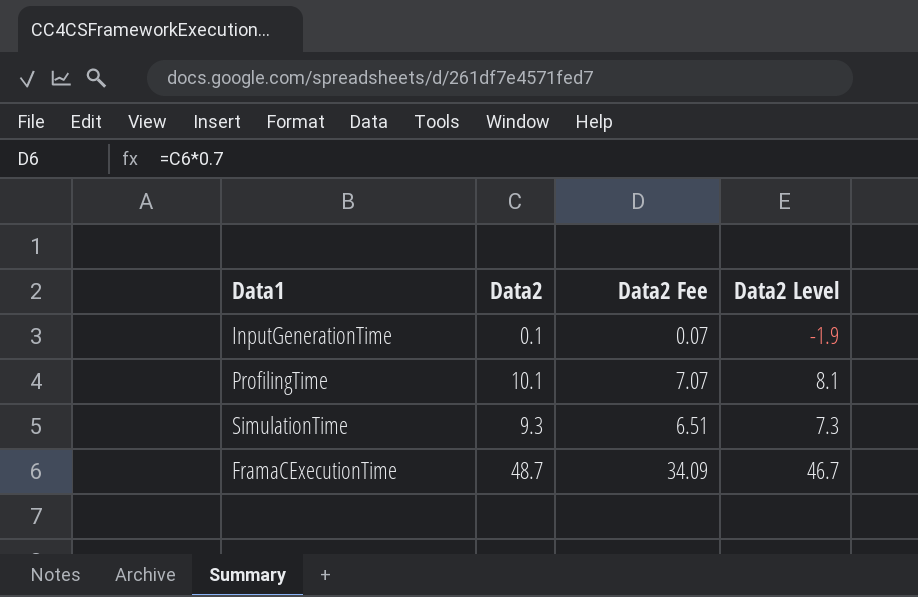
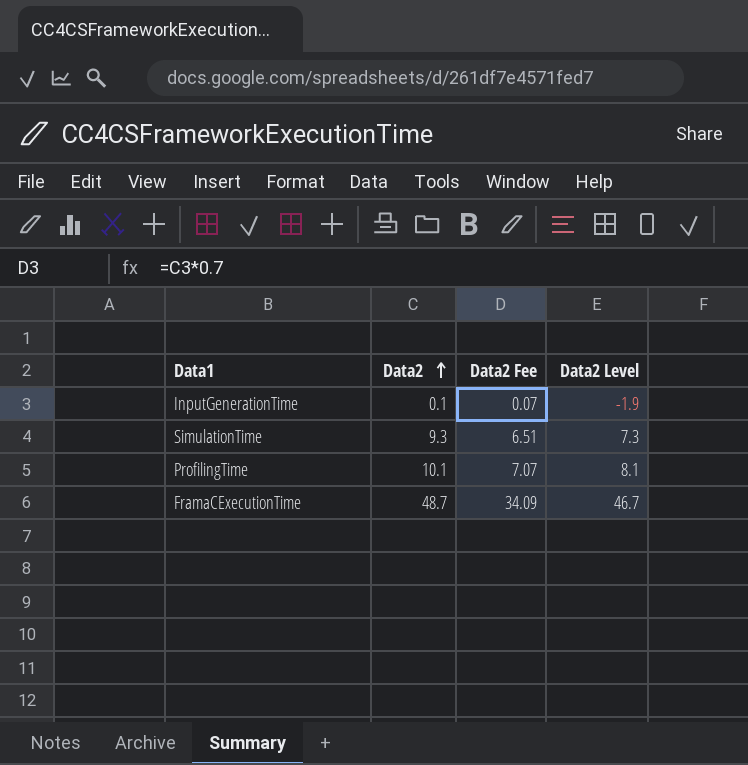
row order: none -> Data2 ascending

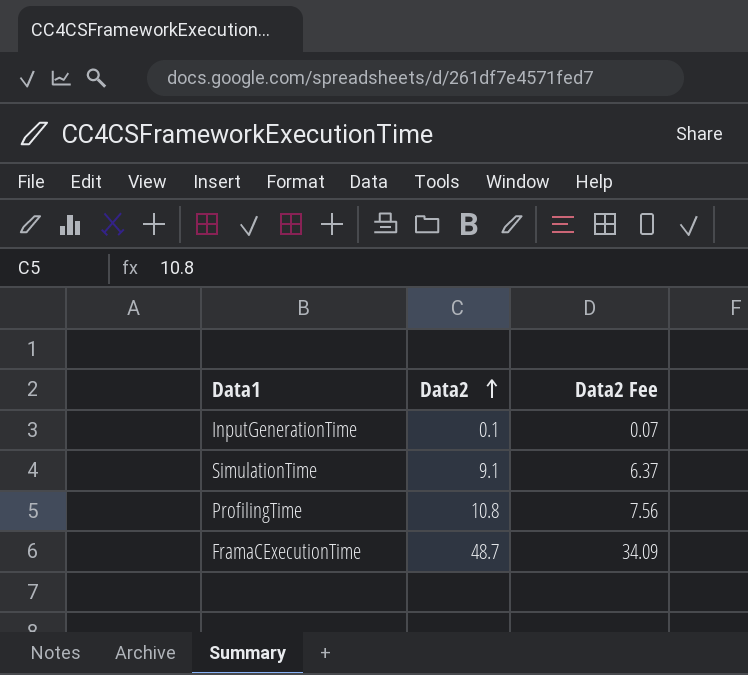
column Data2 Level | formula: [Data2] - 2 -> none
SimulationTime | Data2: 9.3 -> 9.1
SimulationTime | Data2 Fee: 6.51 -> 6.37
ProfilingTime | Data2: 10.1 -> 10.8
ProfilingTime | Data2 Fee: 7.07 -> 7.56

